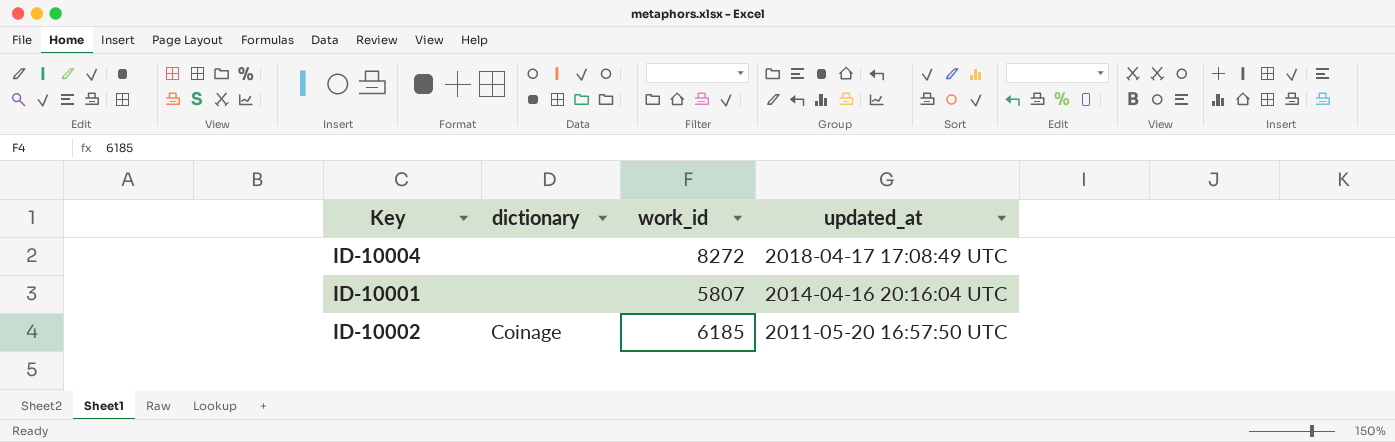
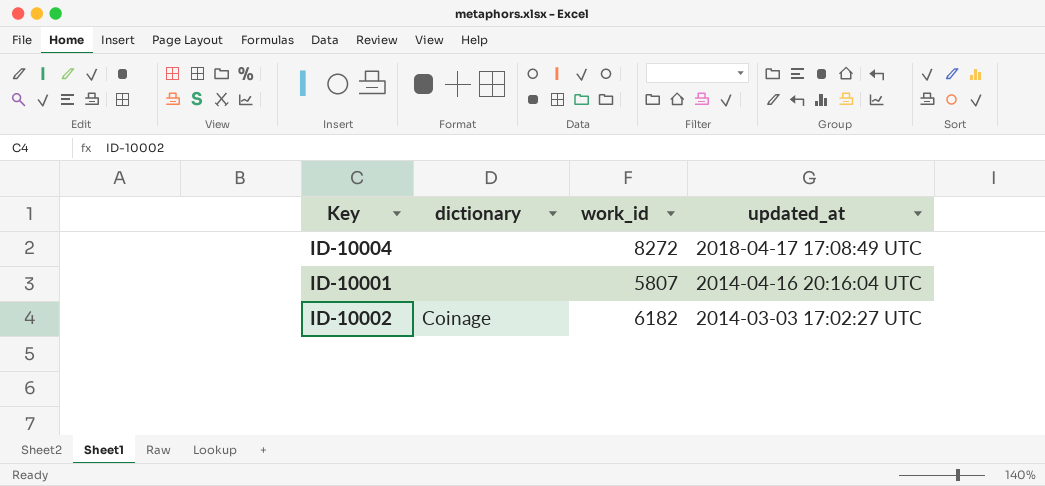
ID-10002 | work_id: 6185 -> 6182
ID-10002 | updated_at: 2011-05-20 16:57:50 UTC -> 2014-03-03 17:02:27 UTC

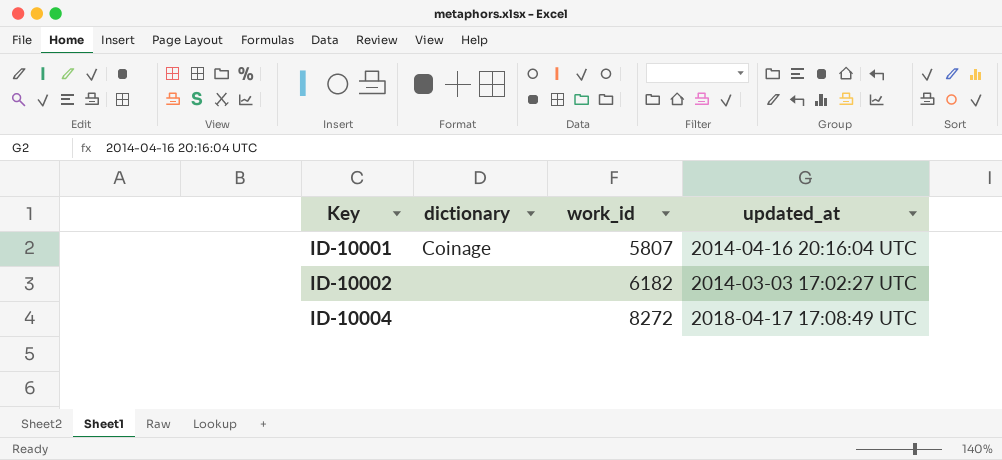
row order: updated_at descending -> Key ascending
ID-10001 | dictionary: none -> Coinage
ID-10002 | dictionary: Coinage -> none

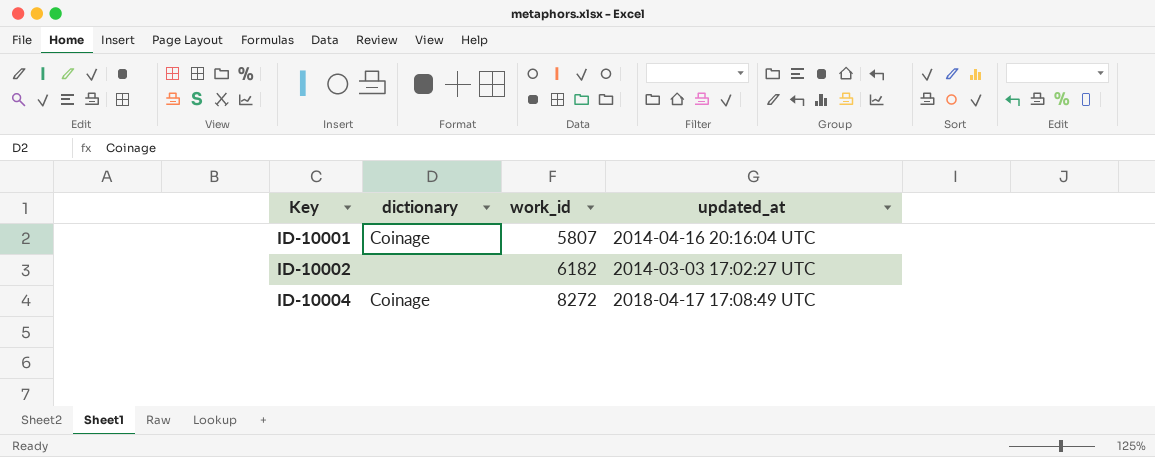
ID-10004 | dictionary: none -> Coinage

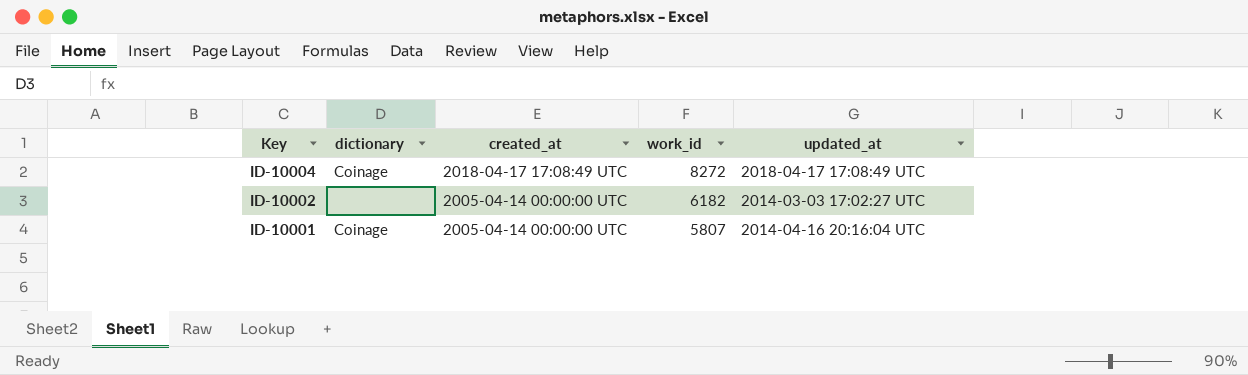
row order: Key ascending -> Key descending
column created_at | position: none -> 3

